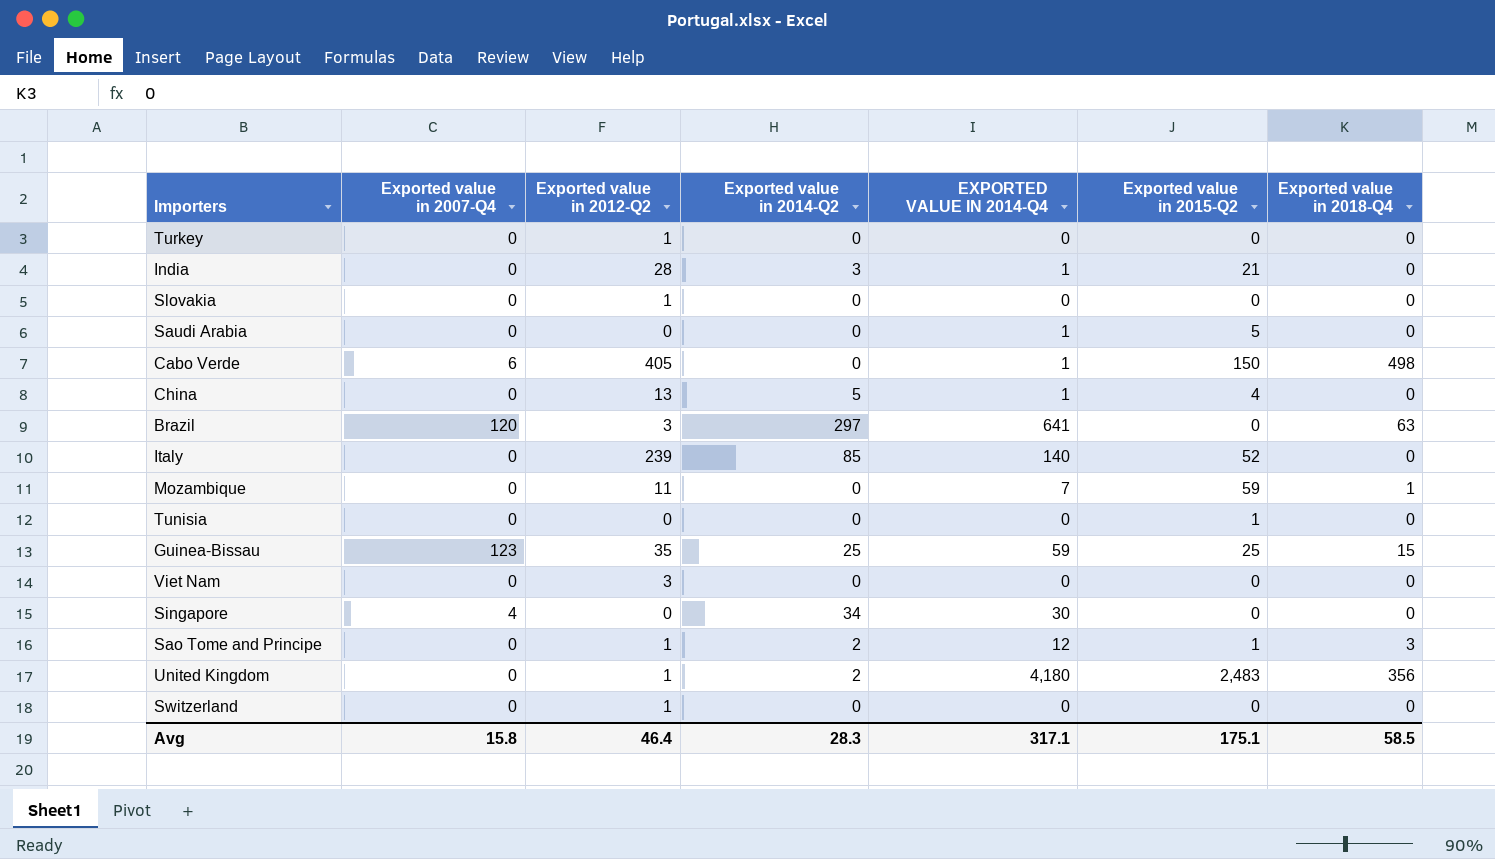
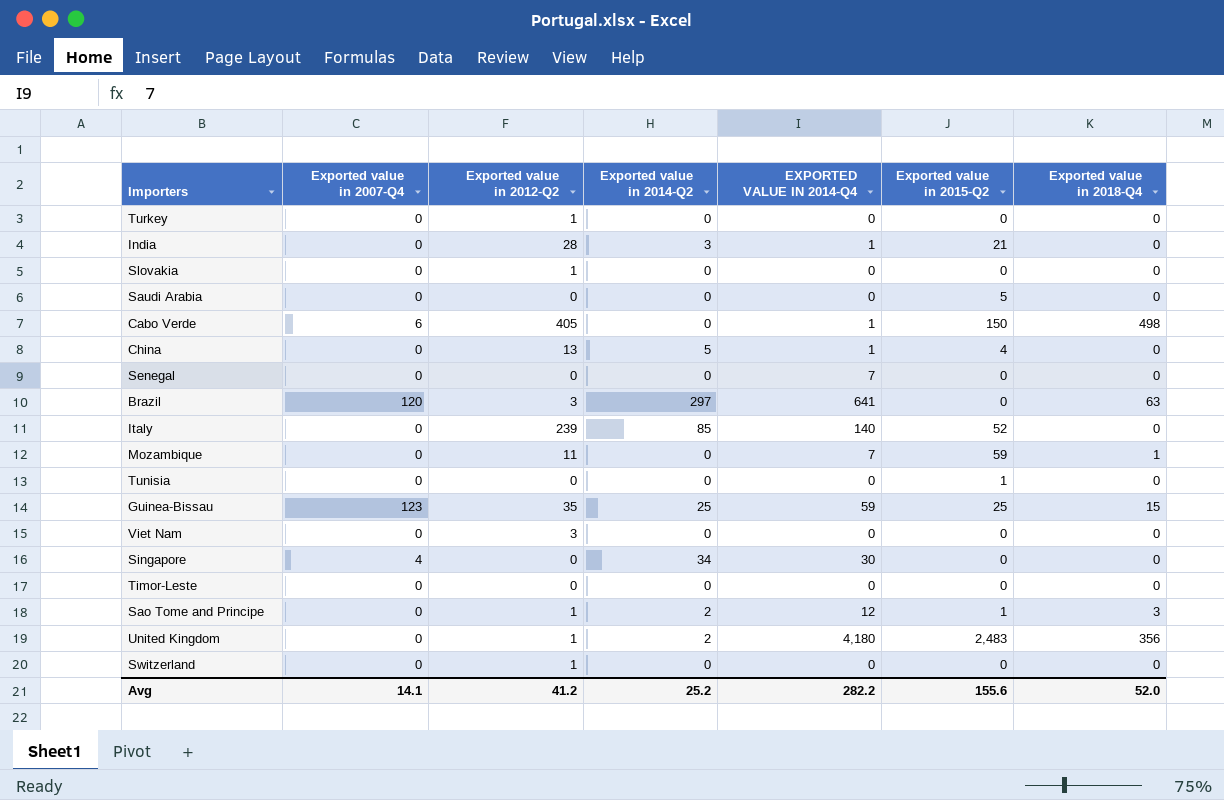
Saudi Arabia | EXPORTED VALUE IN 2014-Q4: 1 -> 0
row Senegal: none -> 0 | 0 | 0 | 7 | 0 | 0
row Timor-Leste: none -> 0 | 0 | 0 | 0 | 0 | 0
Avg | Exported value in 2007-Q4: 15.8 -> 14.1
Avg | Exported value in 2012-Q2: 46.4 -> 41.2
Avg | Exported value in 2014-Q2: 28.3 -> 25.2
Avg | EXPORTED VALUE IN 2014-Q4: 317.1 -> 282.2
Avg | Exported value in 2015-Q2: 175.1 -> 155.6
Avg | Exported value in 2018-Q4: 58.5 -> 52.0

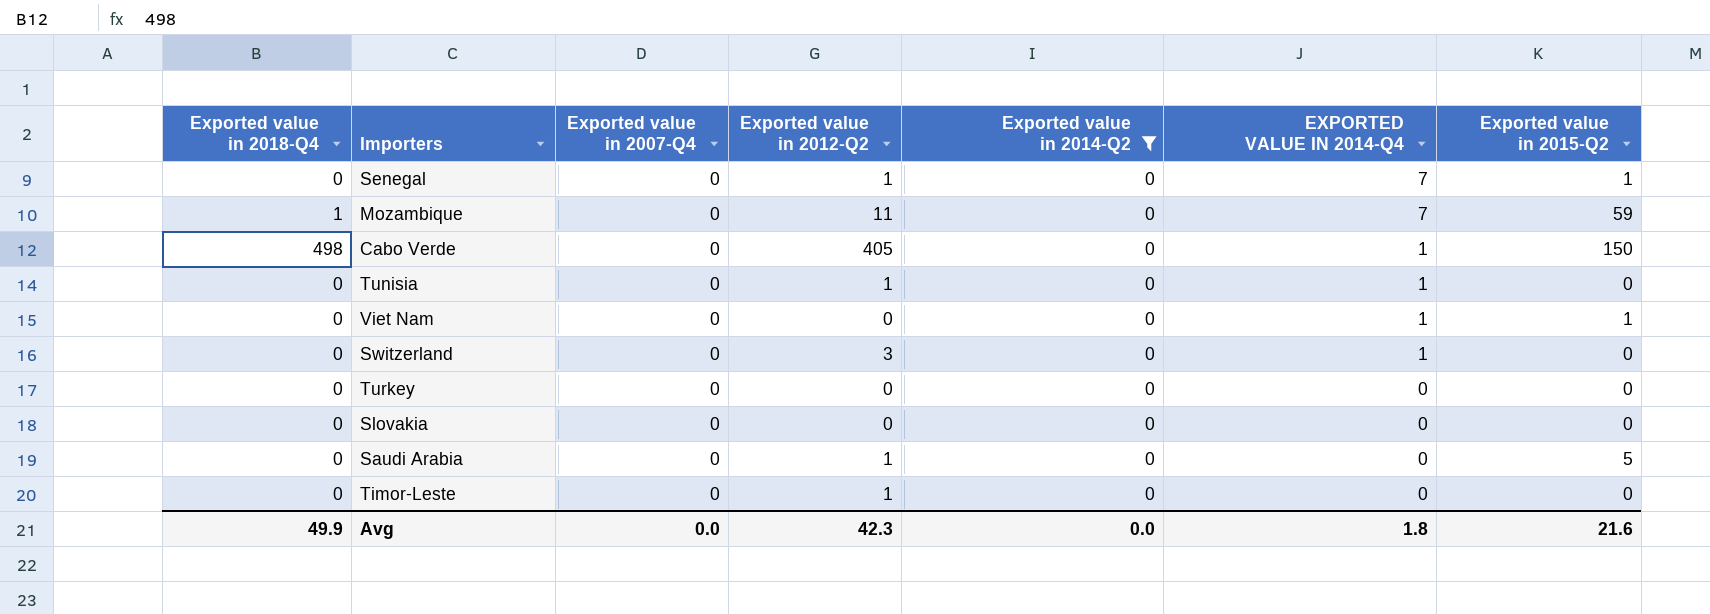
filter: none -> Exported value in 2014-Q2 = 0
row order: none -> EXPORTED VALUE IN 2014-Q4 descending
column Exported value in 2018-Q4 | position: 7 -> 1
Senegal | Exported value in 2012-Q2: 0 -> 1
Senegal | Exported value in 2015-Q2: 0 -> 1
Cabo Verde | Exported value in 2007-Q4: 6 -> 0
Tunisia | Exported value in 2012-Q2: 0 -> 1
Tunisia | EXPORTED VALUE IN 2014-Q4: 0 -> 1
Tunisia | Exported value in 2015-Q2: 1 -> 0
Viet Nam | Exported value in 2012-Q2: 3 -> 0
Viet Nam | EXPORTED VALUE IN 2014-Q4: 0 -> 1
Viet Nam | Exported value in 2015-Q2: 0 -> 1
Switzerland | Exported value in 2012-Q2: 1 -> 3
Switzerland | EXPORTED VALUE IN 2014-Q4: 0 -> 1
Turkey | Exported value in 2012-Q2: 1 -> 0
Slovakia | Exported value in 2012-Q2: 1 -> 0
Saudi Arabia | Exported value in 2012-Q2: 0 -> 1
Timor-Leste | Exported value in 2012-Q2: 0 -> 1
Avg | Exported value in 2018-Q4: 52.0 -> 49.9
Avg | Exported value in 2007-Q4: 14.1 -> 0.0
Avg | Exported value in 2012-Q2: 41.2 -> 42.3
Avg | Exported value in 2014-Q2: 25.2 -> 0.0
Avg | EXPORTED VALUE IN 2014-Q4: 282.2 -> 1.8
Avg | Exported value in 2015-Q2: 155.6 -> 21.6

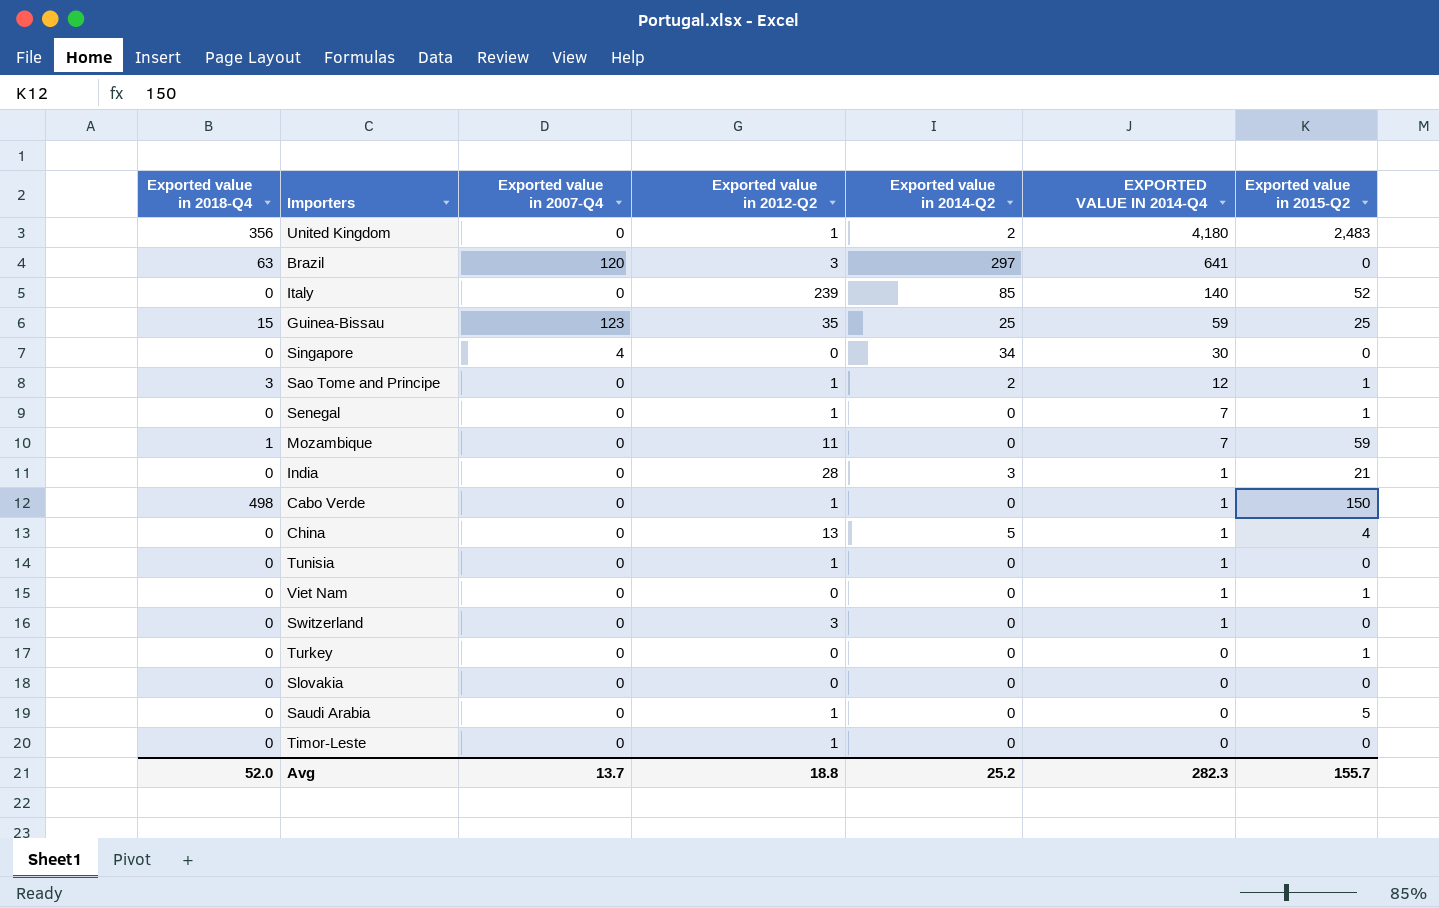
filter: Exported value in 2014-Q2 = 0 -> none
Cabo Verde | Exported value in 2012-Q2: 405 -> 1
Turkey | Exported value in 2015-Q2: 0 -> 1
Avg | Exported value in 2018-Q4: 49.9 -> 52.0
Avg | Exported value in 2007-Q4: 0.0 -> 13.7
Avg | Exported value in 2012-Q2: 42.3 -> 18.8
Avg | Exported value in 2014-Q2: 0.0 -> 25.2
Avg | EXPORTED VALUE IN 2014-Q4: 1.8 -> 282.3
Avg | Exported value in 2015-Q2: 21.6 -> 155.7

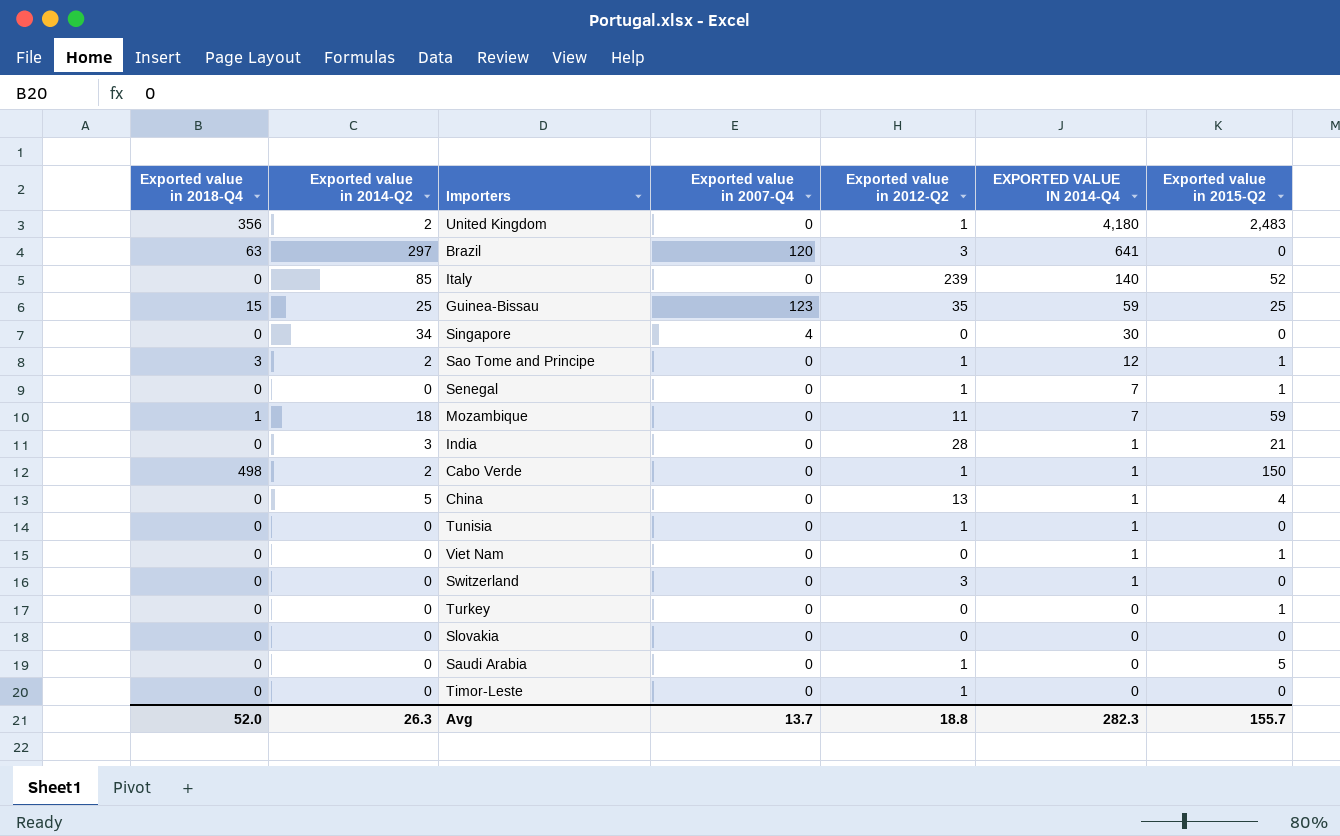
column Exported value in 2014-Q2 | position: 5 -> 2
Mozambique | Exported value in 2014-Q2: 0 -> 18
Cabo Verde | Exported value in 2014-Q2: 0 -> 2
Avg | Exported value in 2014-Q2: 25.2 -> 26.3

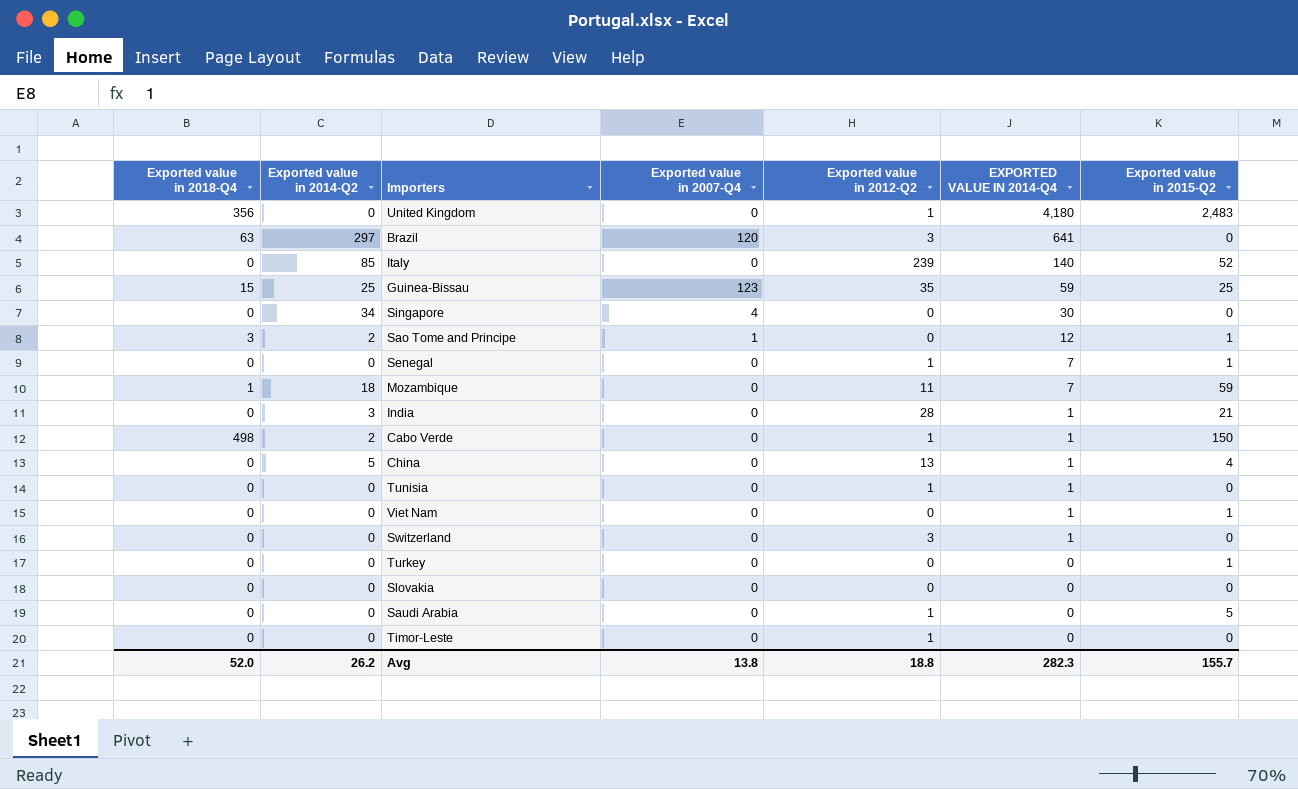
United Kingdom | Exported value in 2014-Q2: 2 -> 0
Sao Tome and Principe | Exported value in 2007-Q4: 0 -> 1
Sao Tome and Principe | Exported value in 2012-Q2: 1 -> 0
Avg | Exported value in 2014-Q2: 26.3 -> 26.2
Avg | Exported value in 2007-Q4: 13.7 -> 13.8

